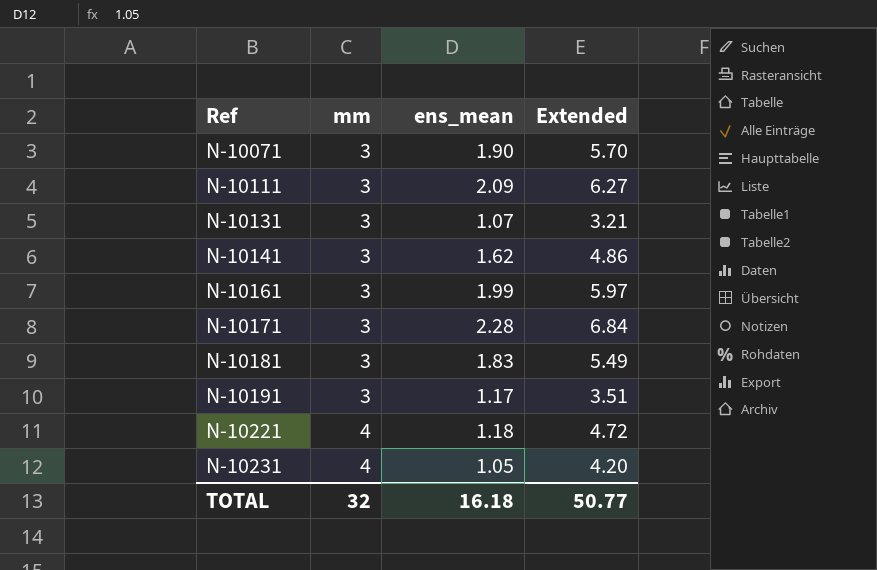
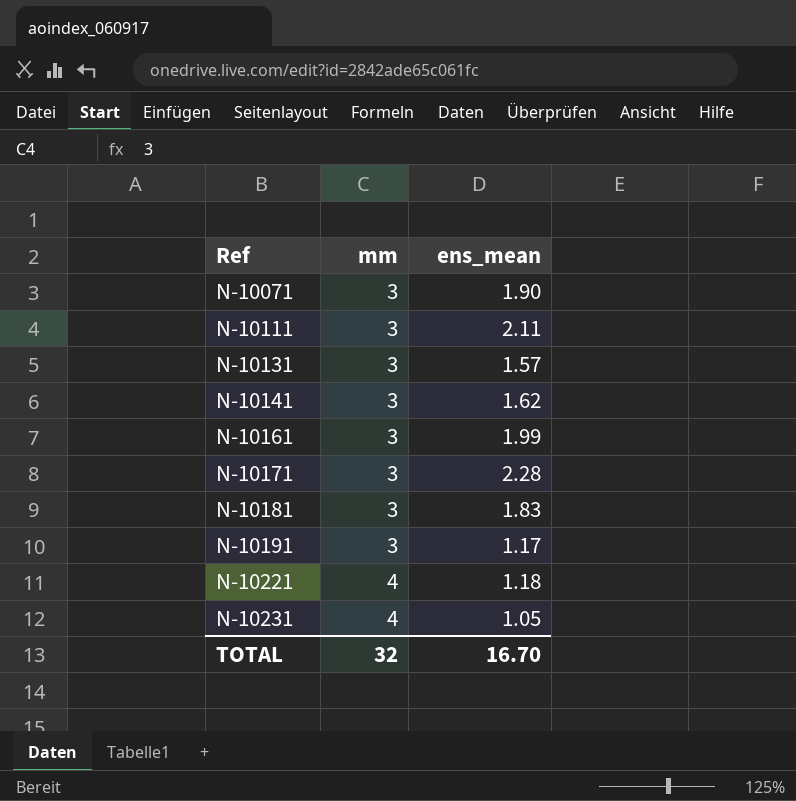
column Extended | formula: [mm] * [ens_mean] -> none
N-10111 | ens_mean: 2.09 -> 2.11
N-10131 | ens_mean: 1.07 -> 1.57
TOTAL | ens_mean: 16.18 -> 16.70

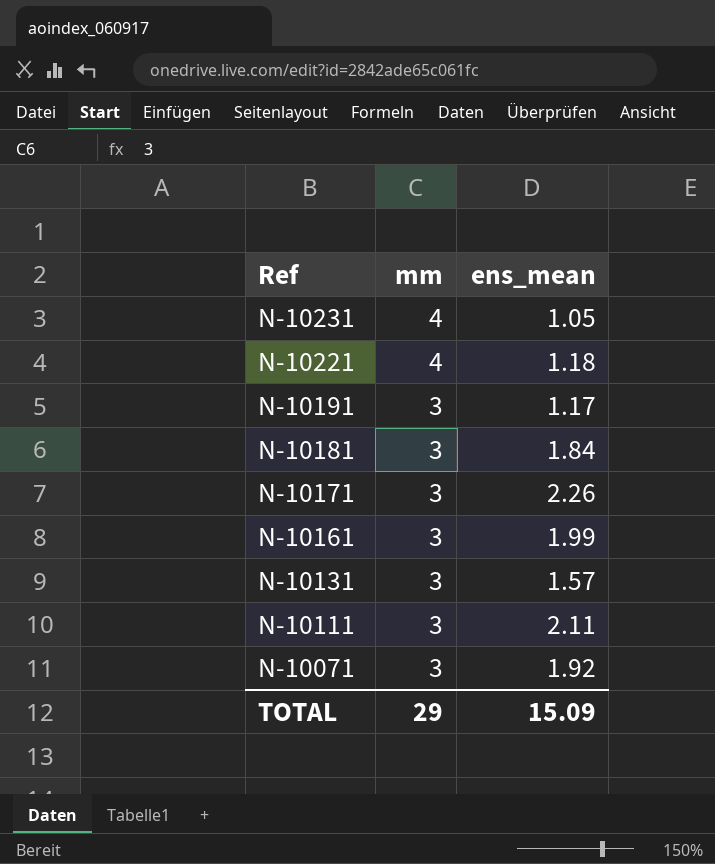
row order: Ref ascending -> Ref descending
row N-10141: 3 | 1.62 -> none
N-10181 | ens_mean: 1.83 -> 1.84
N-10171 | ens_mean: 2.28 -> 2.26
N-10071 | ens_mean: 1.90 -> 1.92
TOTAL | mm: 32 -> 29
TOTAL | ens_mean: 16.70 -> 15.09

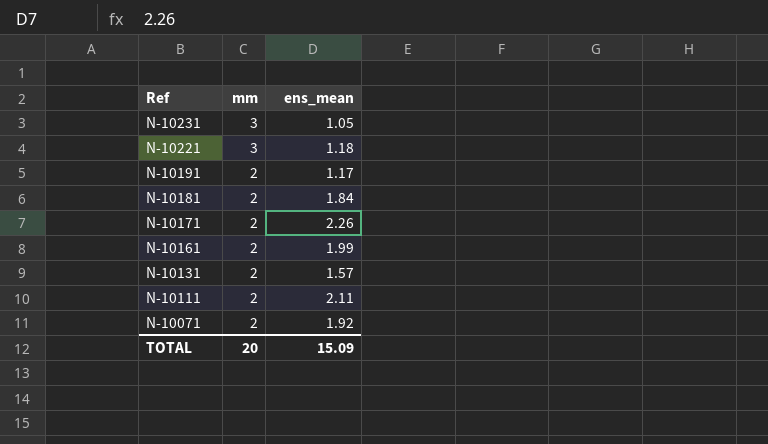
N-10231 | mm: 4 -> 3
N-10221 | mm: 4 -> 3
N-10191 | mm: 3 -> 2
N-10181 | mm: 3 -> 2
N-10171 | mm: 3 -> 2
N-10161 | mm: 3 -> 2
N-10131 | mm: 3 -> 2
N-10111 | mm: 3 -> 2
N-10071 | mm: 3 -> 2
TOTAL | mm: 29 -> 20

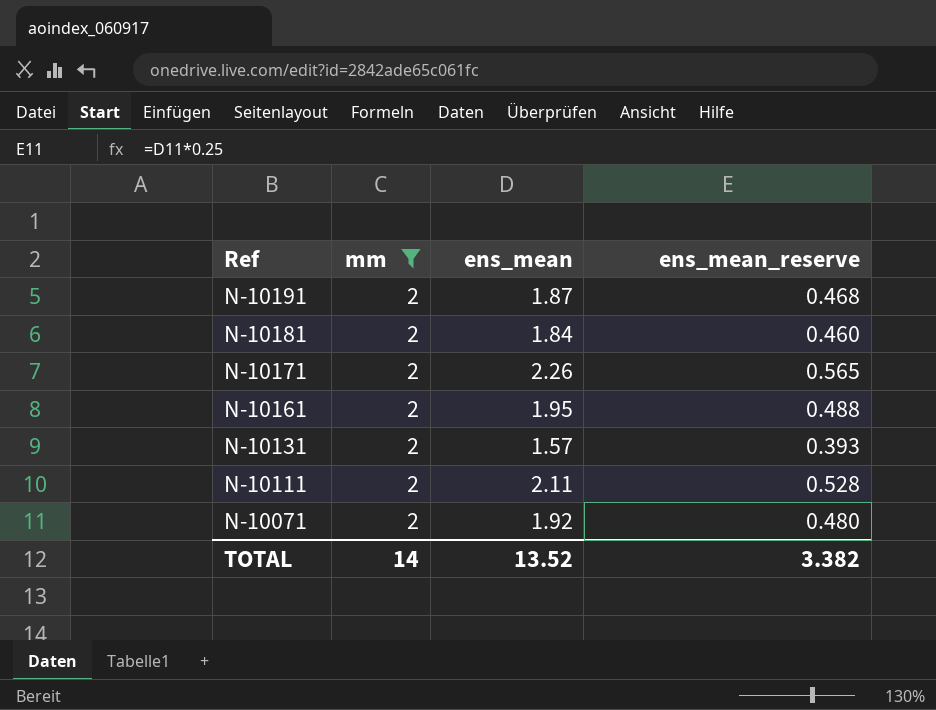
filter: none -> mm = 2
column ens_mean_reserve | formula: none -> [ens_mean] * 0.25
N-10191 | ens_mean: 1.17 -> 1.87
N-10161 | ens_mean: 1.99 -> 1.95
TOTAL | mm: 20 -> 14
TOTAL | ens_mean: 15.09 -> 13.52

